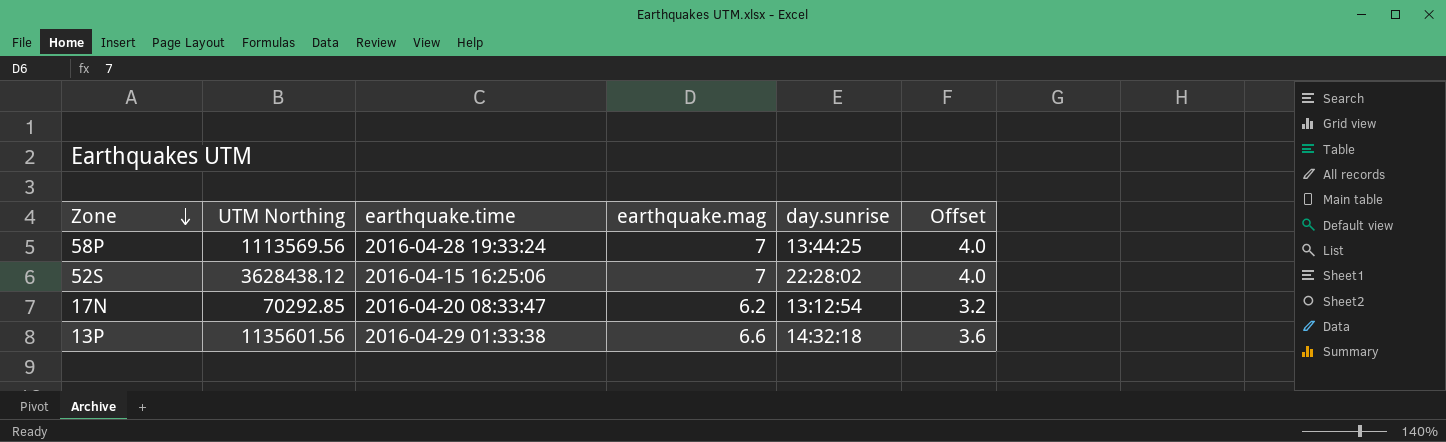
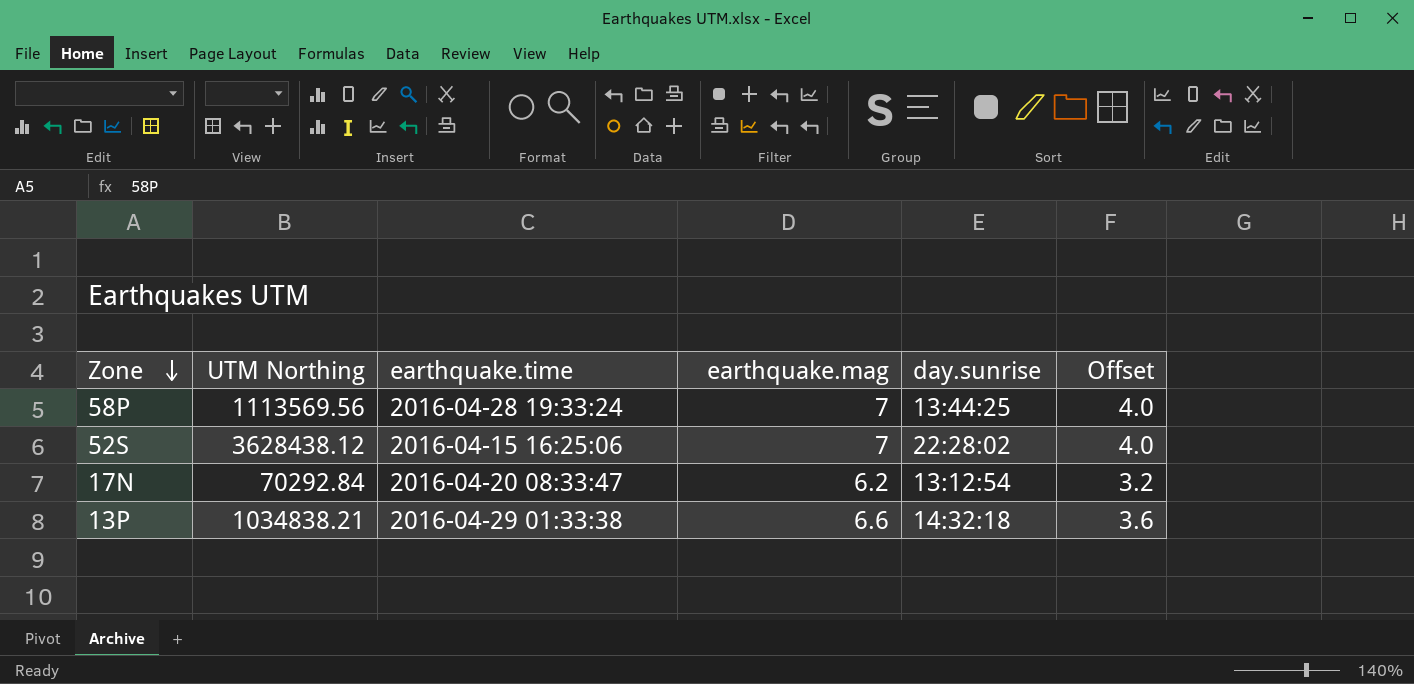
17N | UTM Northing: 70292.85 -> 70292.84
13P | UTM Northing: 1135601.56 -> 1034838.21

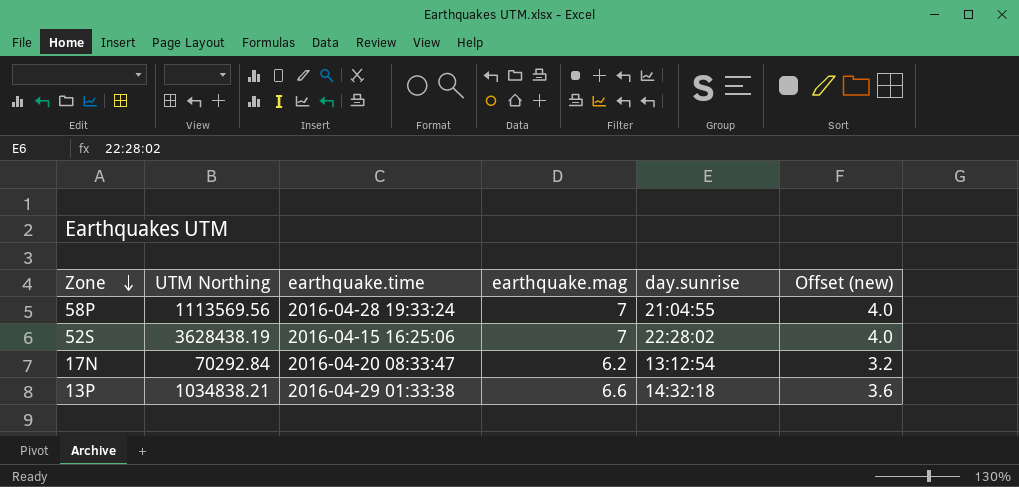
column name: Offset -> Offset (new)
58P | day.sunrise: 13:44:25 -> 21:04:55
52S | UTM Northing: 3628438.12 -> 3628438.19

